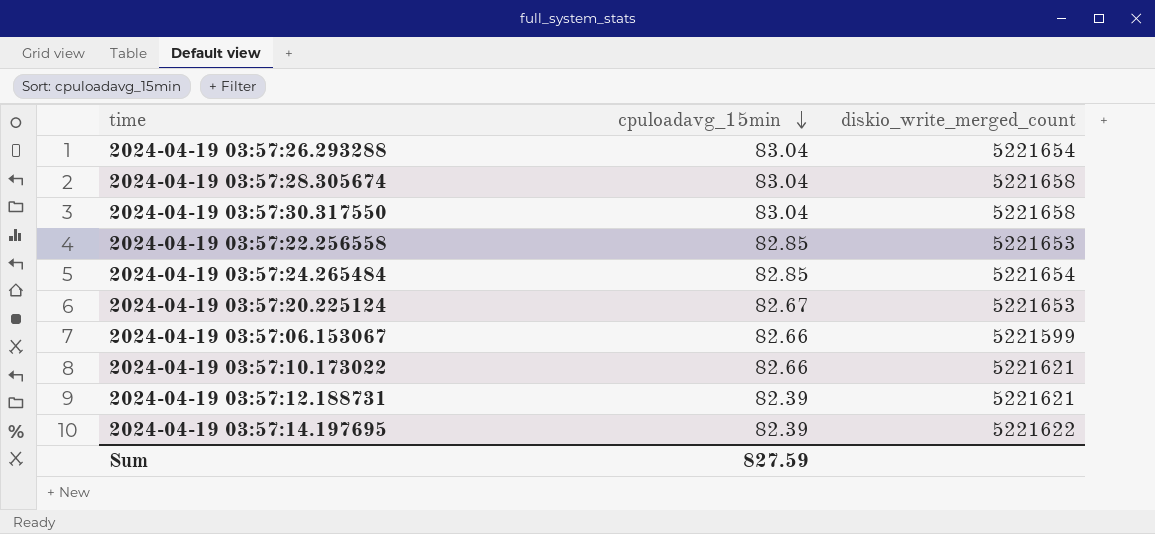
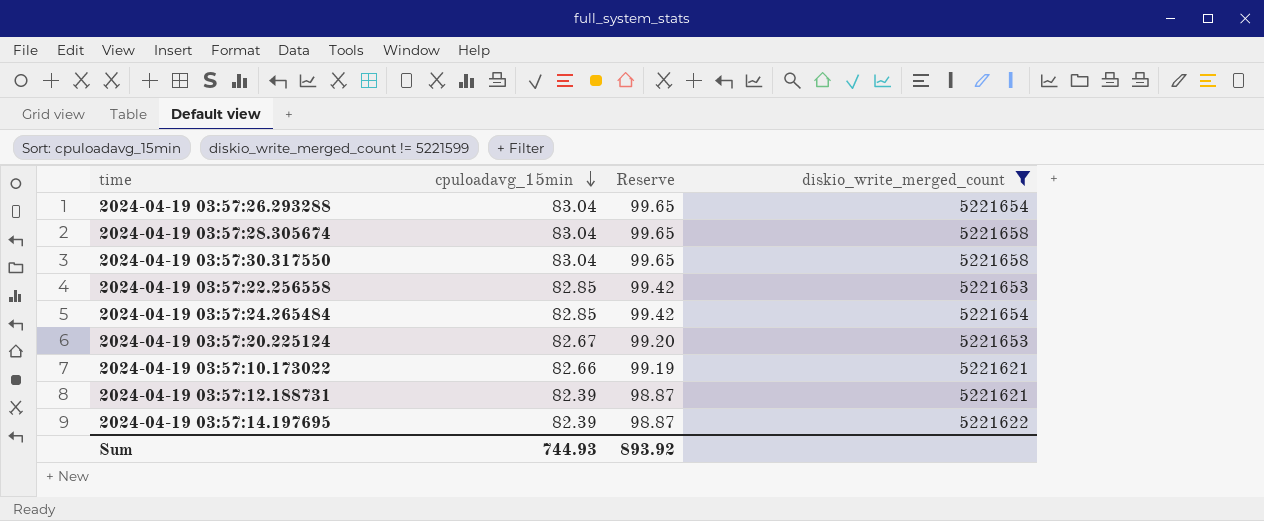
filter: none -> diskio_write_merged_count != 5221599
column Reserve | formula: none -> [cpuloadavg_15min] * 1.2
Sum | cpuloadavg_15min: 827.59 -> 744.93

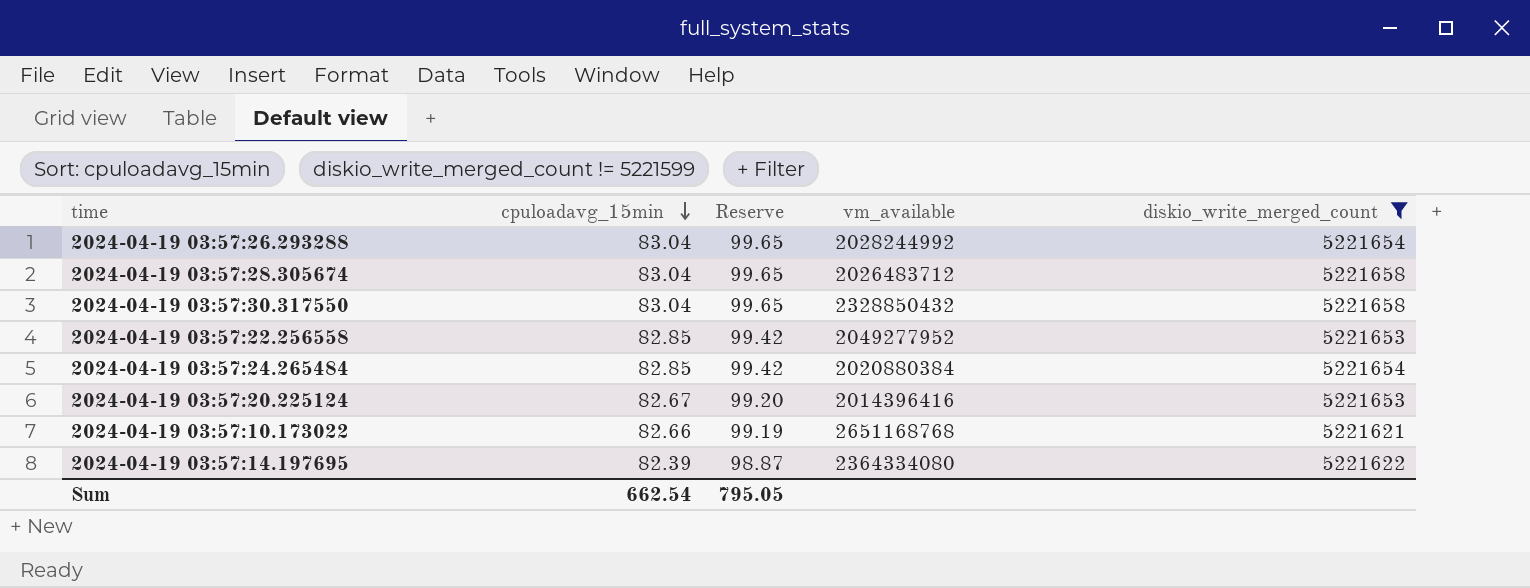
column vm_available | position: none -> 4
row 2024-04-19 03:57:12.188731: 82.39 | 98.87 | 5221621 -> none
Sum | cpuloadavg_15min: 744.93 -> 662.54
Sum | Reserve: 893.92 -> 795.05

